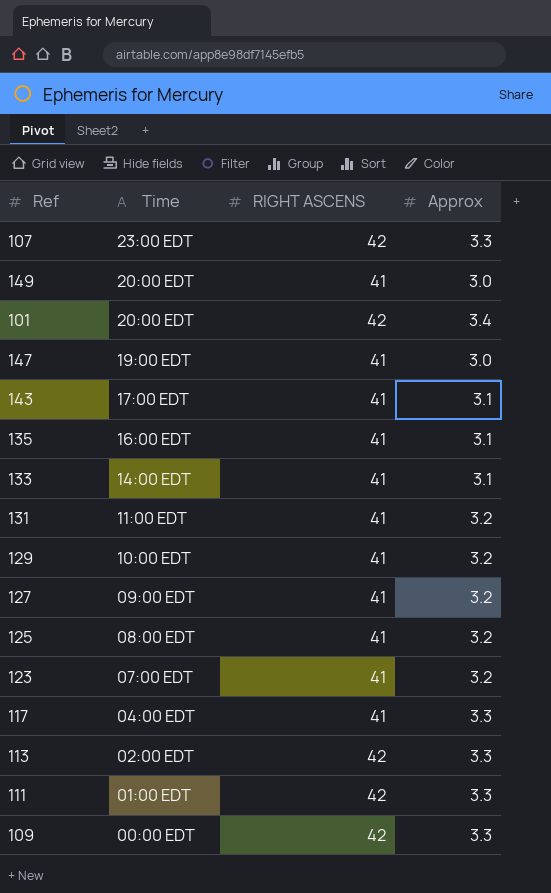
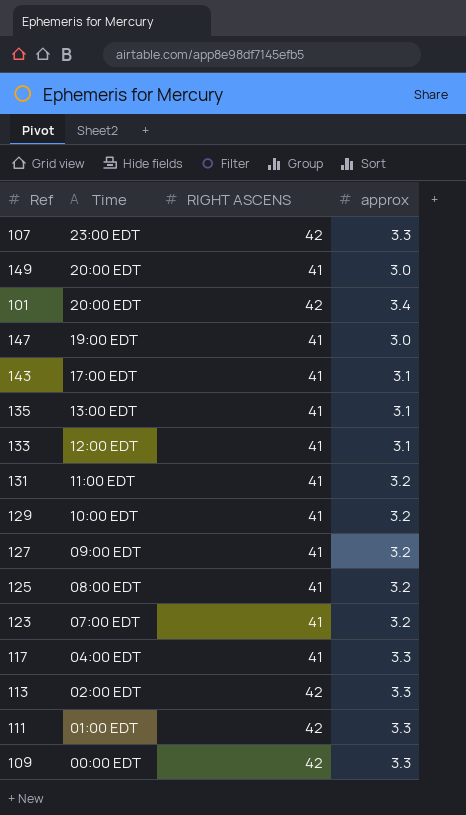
column name: Approx -> approx
135 | Time: 16:00 EDT -> 13:00 EDT
133 | Time: 14:00 EDT -> 12:00 EDT

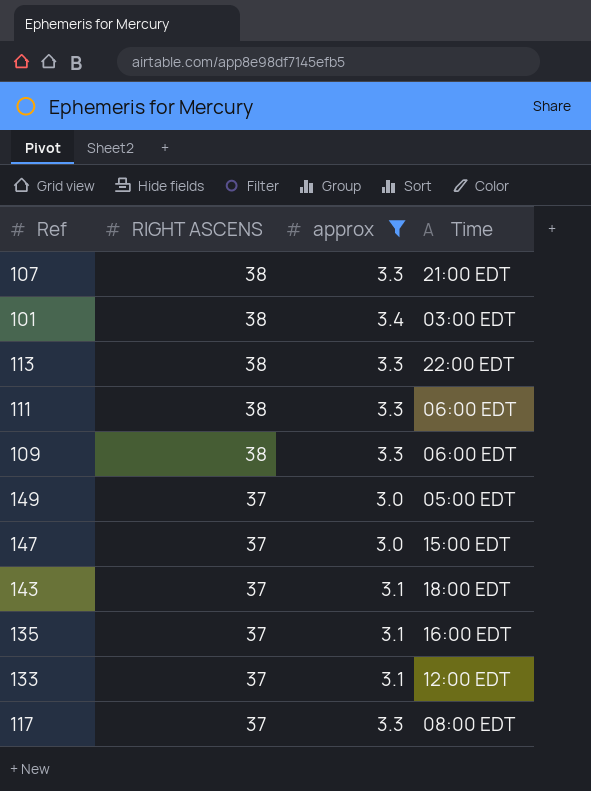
filter: none -> approx != 3.2
row order: Time descending -> RIGHT ASCENS descending
column Time | position: 2 -> 4
107 | RIGHT ASCENS: 42 -> 38
107 | Time: 23:00 EDT -> 21:00 EDT
101 | RIGHT ASCENS: 42 -> 38
101 | Time: 20:00 EDT -> 03:00 EDT
113 | RIGHT ASCENS: 42 -> 38
113 | Time: 02:00 EDT -> 22:00 EDT
111 | RIGHT ASCENS: 42 -> 38
111 | Time: 01:00 EDT -> 06:00 EDT
109 | RIGHT ASCENS: 42 -> 38
109 | Time: 00:00 EDT -> 06:00 EDT
149 | RIGHT ASCENS: 41 -> 37
149 | Time: 20:00 EDT -> 05:00 EDT
147 | RIGHT ASCENS: 41 -> 37
147 | Time: 19:00 EDT -> 15:00 EDT
143 | RIGHT ASCENS: 41 -> 37
143 | Time: 17:00 EDT -> 18:00 EDT
135 | RIGHT ASCENS: 41 -> 37
135 | Time: 13:00 EDT -> 16:00 EDT
133 | RIGHT ASCENS: 41 -> 37
117 | RIGHT ASCENS: 41 -> 37
117 | Time: 04:00 EDT -> 08:00 EDT

